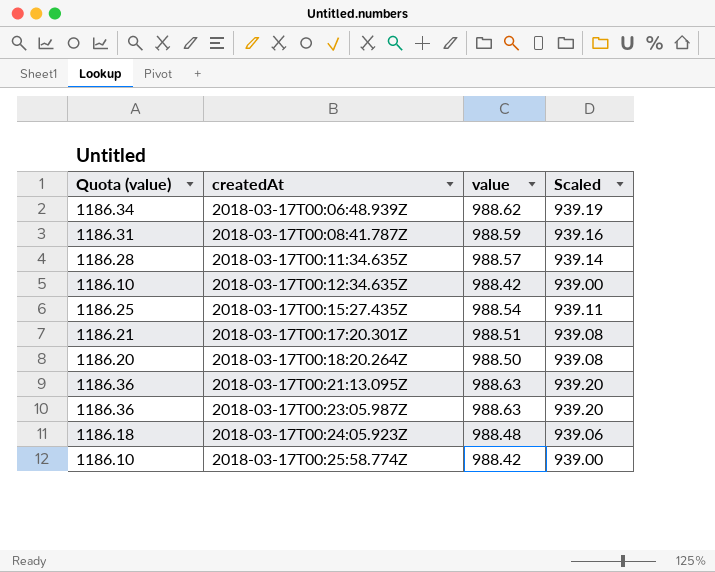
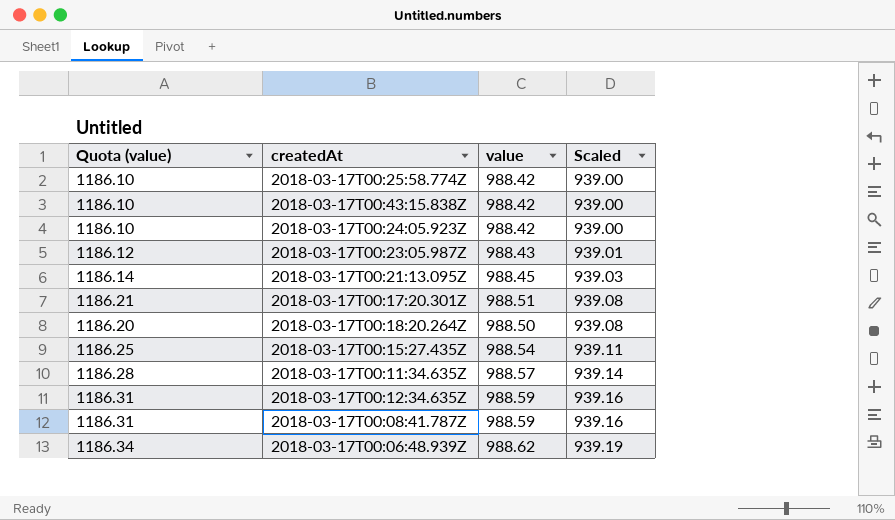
row order: createdAt ascending -> Scaled ascending
row 2018-03-17T00:43:15.838Z: none -> 1186.10 | 988.42 | 939.00
2018-03-17T00:24:05.923Z | Quota (value): 1186.18 -> 1186.10
2018-03-17T00:24:05.923Z | value: 988.48 -> 988.42
2018-03-17T00:24:05.923Z | Scaled: 939.06 -> 939.00
2018-03-17T00:23:05.987Z | Quota (value): 1186.36 -> 1186.12
2018-03-17T00:23:05.987Z | value: 988.63 -> 988.43
2018-03-17T00:23:05.987Z | Scaled: 939.20 -> 939.01
2018-03-17T00:21:13.095Z | Quota (value): 1186.36 -> 1186.14
2018-03-17T00:21:13.095Z | value: 988.63 -> 988.45
2018-03-17T00:21:13.095Z | Scaled: 939.20 -> 939.03
2018-03-17T00:12:34.635Z | Quota (value): 1186.10 -> 1186.31
2018-03-17T00:12:34.635Z | value: 988.42 -> 988.59
2018-03-17T00:12:34.635Z | Scaled: 939.00 -> 939.16

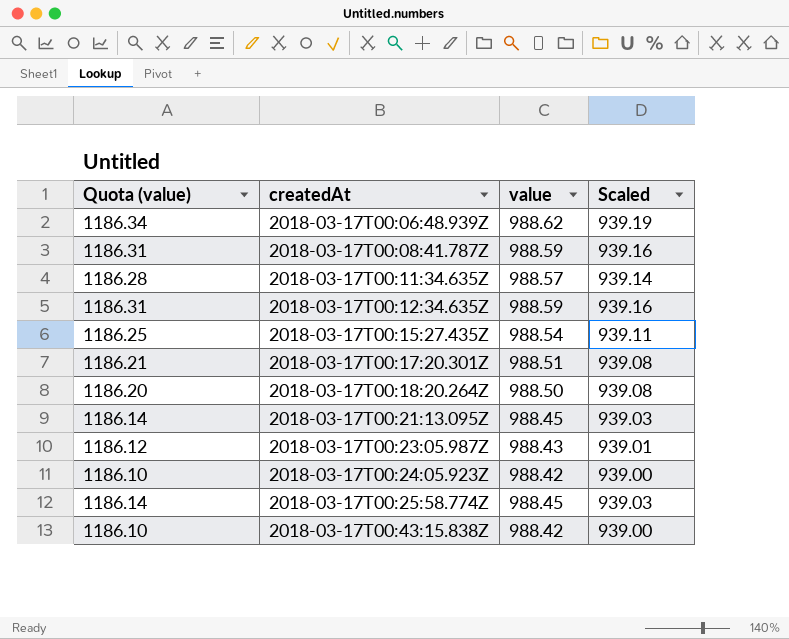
row order: Scaled ascending -> createdAt ascending
2018-03-17T00:25:58.774Z | Quota (value): 1186.10 -> 1186.14
2018-03-17T00:25:58.774Z | value: 988.42 -> 988.45
2018-03-17T00:25:58.774Z | Scaled: 939.00 -> 939.03

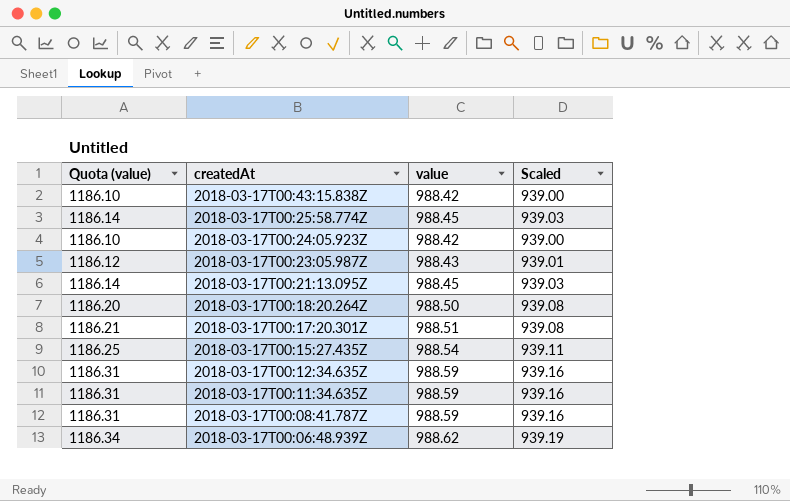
row order: createdAt ascending -> createdAt descending
2018-03-17T00:11:34.635Z | Quota (value): 1186.28 -> 1186.31
2018-03-17T00:11:34.635Z | value: 988.57 -> 988.59
2018-03-17T00:11:34.635Z | Scaled: 939.14 -> 939.16

